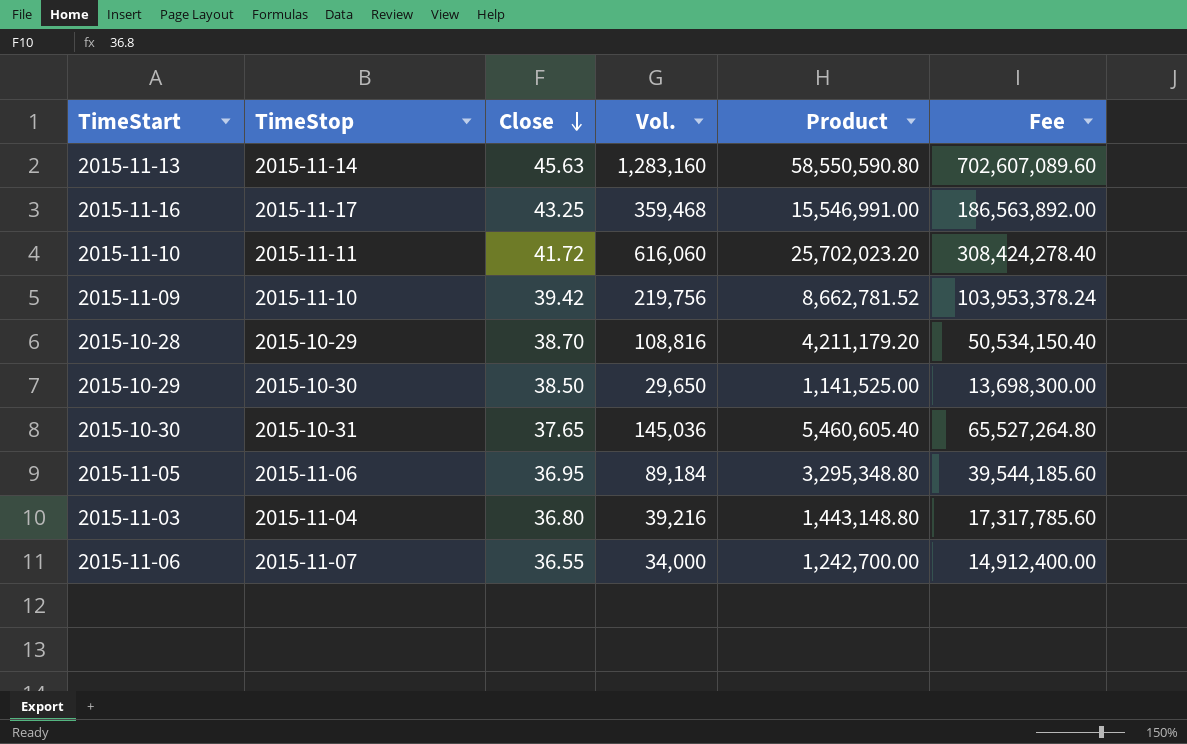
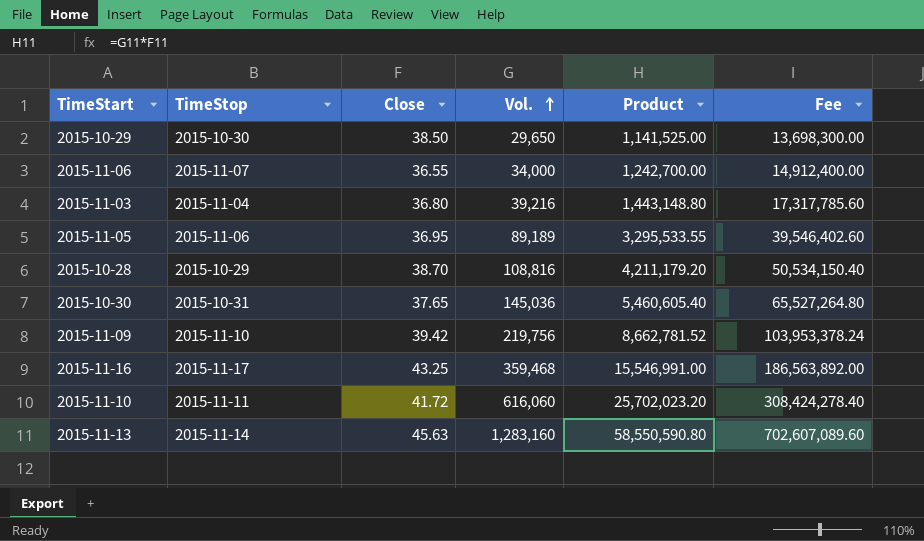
row order: Close descending -> Vol. ascending
2015-11-05 | Vol.: 89,184 -> 89,189
2015-11-05 | Product: 3,295,348.80 -> 3,295,533.55
2015-11-05 | Fee: 39,544,185.60 -> 39,546,402.60

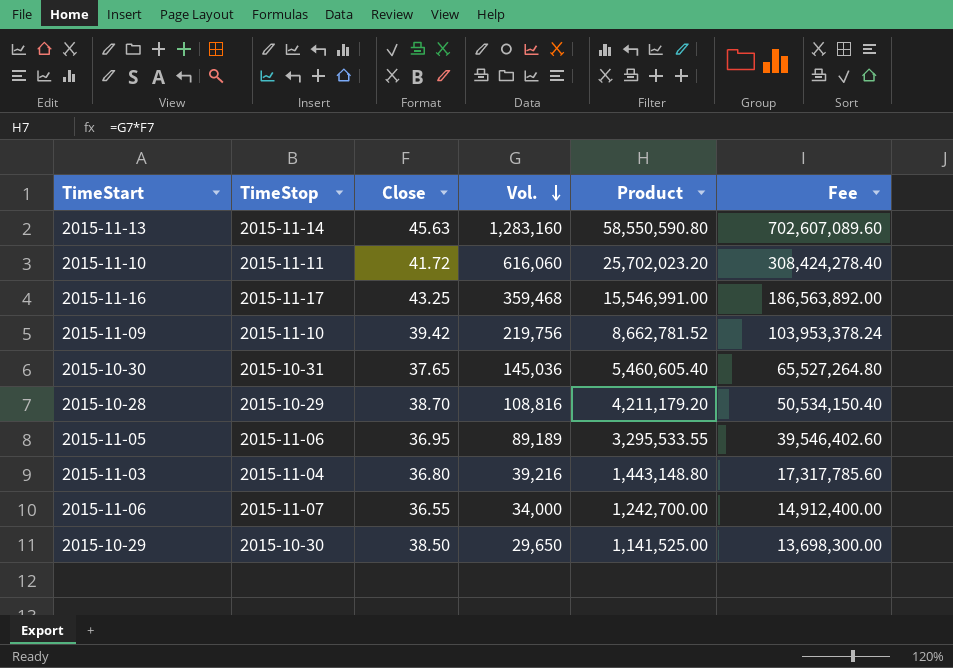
row order: Vol. ascending -> Vol. descending

